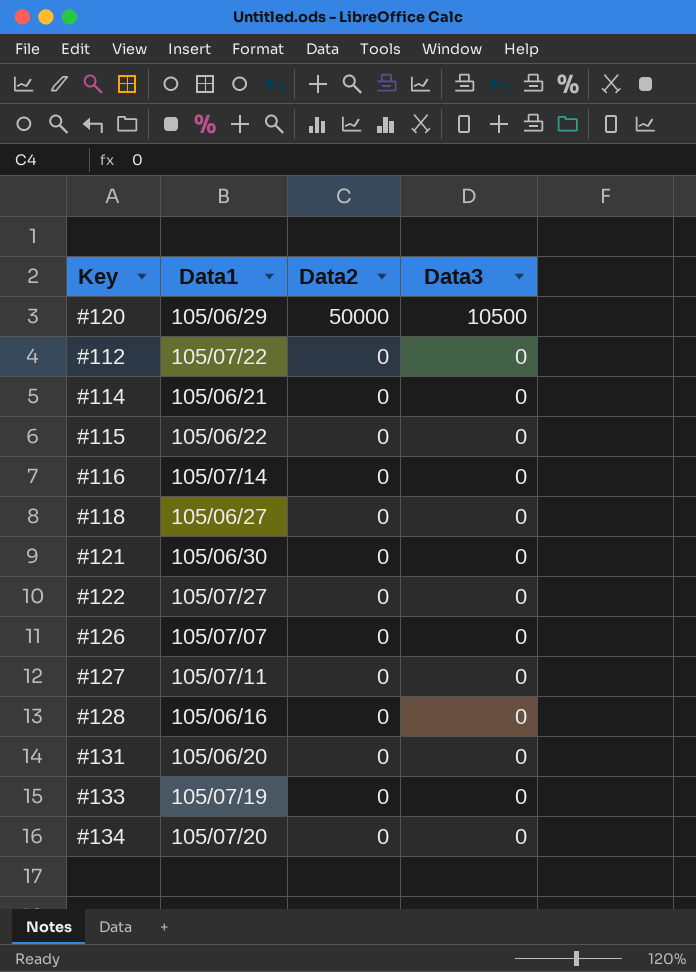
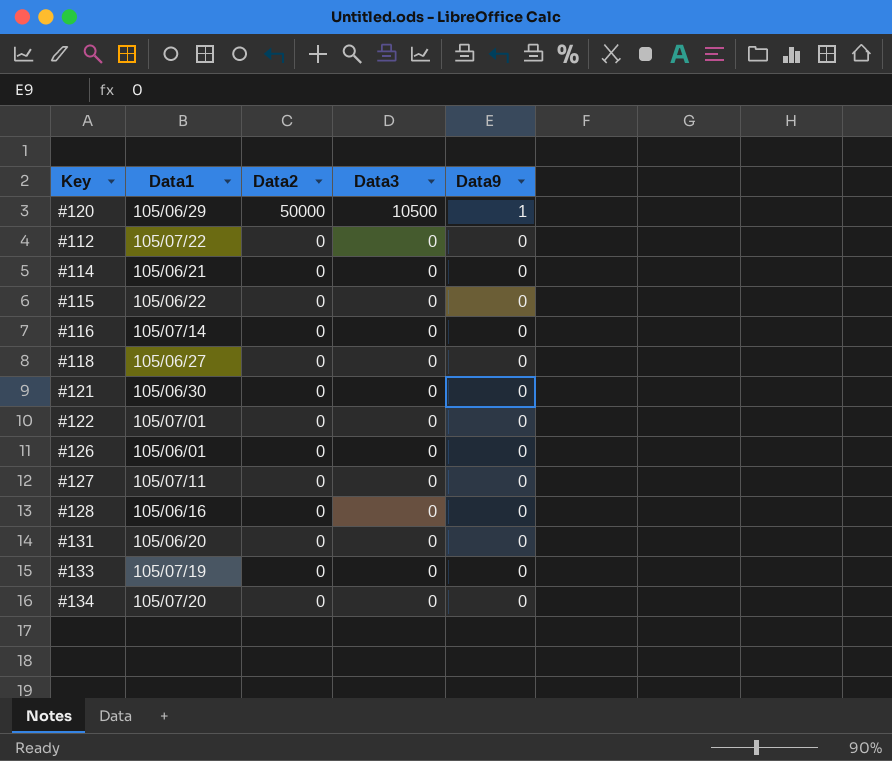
column Data9 | position: none -> 5
#122 | Data1: 105/07/27 -> 105/07/01
#126 | Data1: 105/07/07 -> 105/06/01

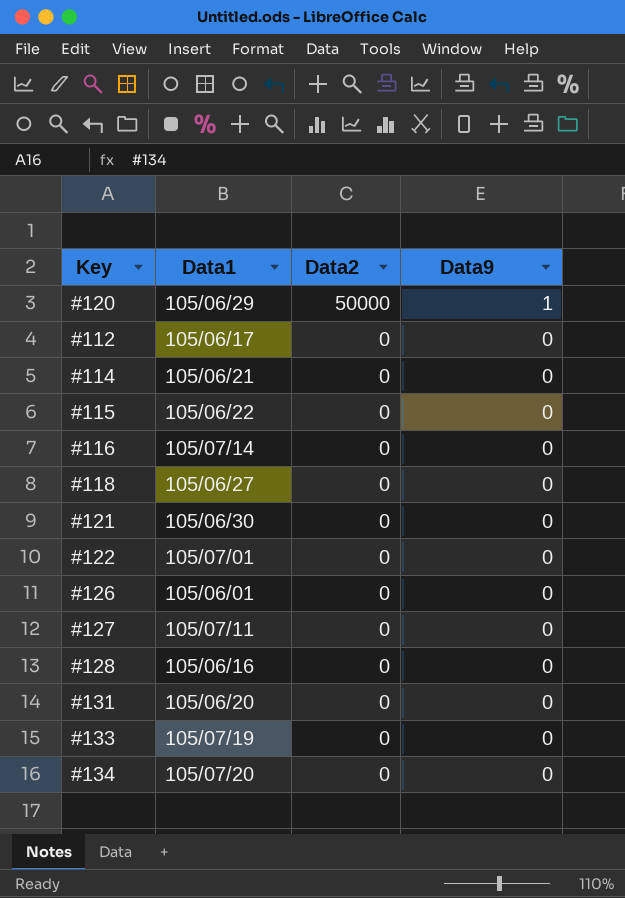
column Data3 | position: 4 -> none
#112 | Data1: 105/07/22 -> 105/06/17

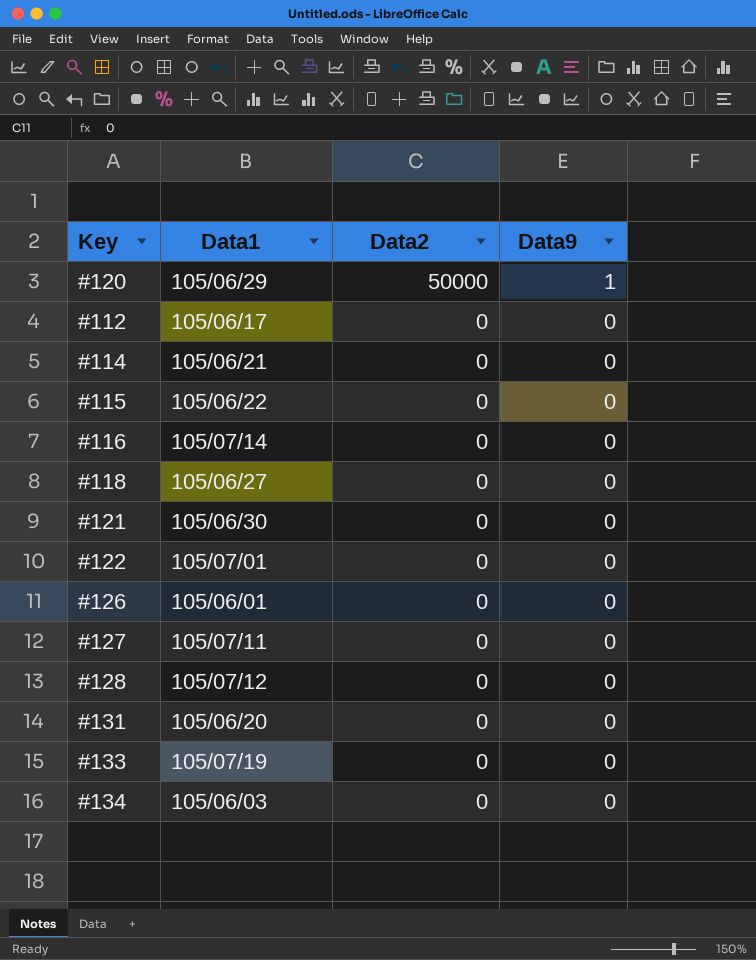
#128 | Data1: 105/06/16 -> 105/07/12
#134 | Data1: 105/07/20 -> 105/06/03

